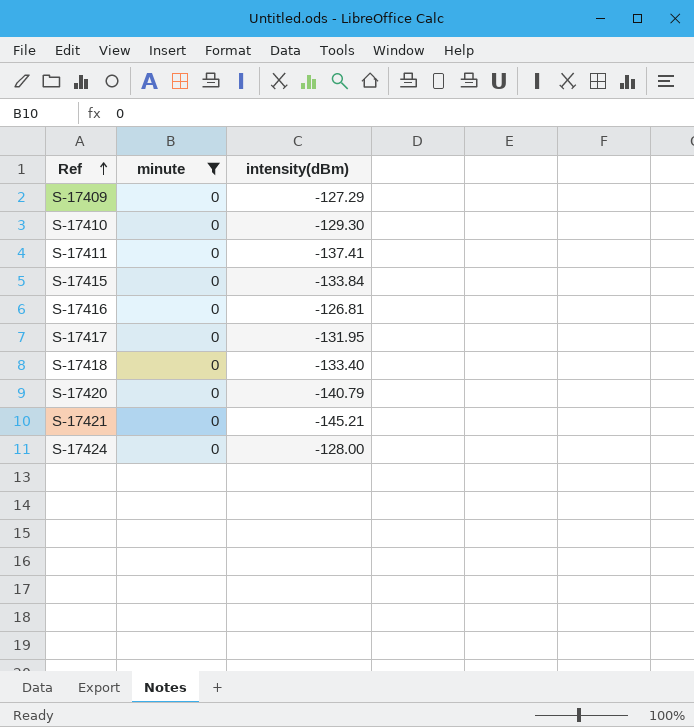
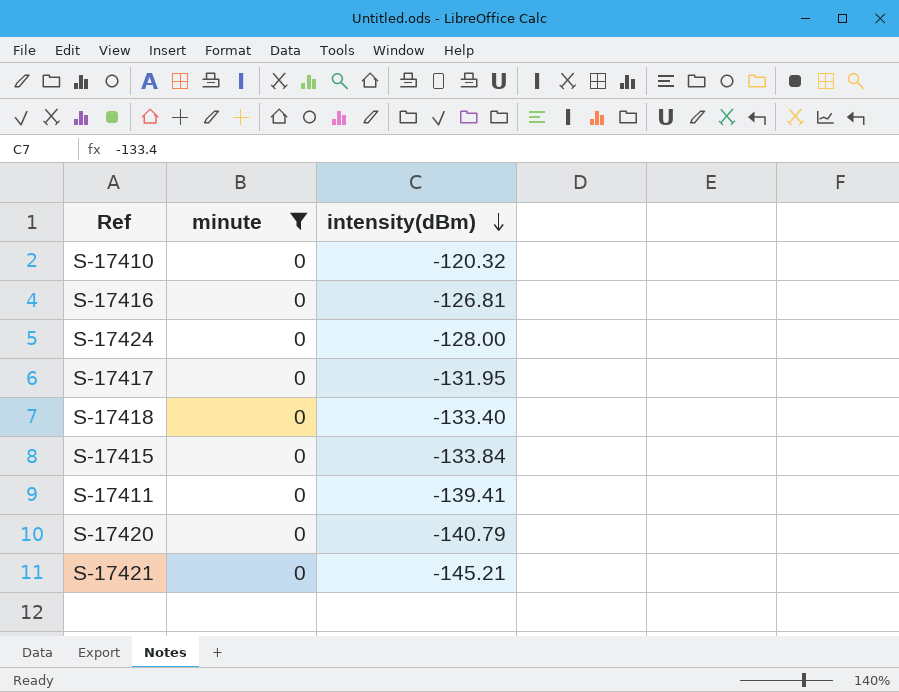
row order: Ref ascending -> intensity(dBm) descending
row S-17409: 0 | -127.29 -> none
S-17410 | intensity(dBm): -129.30 -> -120.32
S-17411 | intensity(dBm): -137.41 -> -139.41

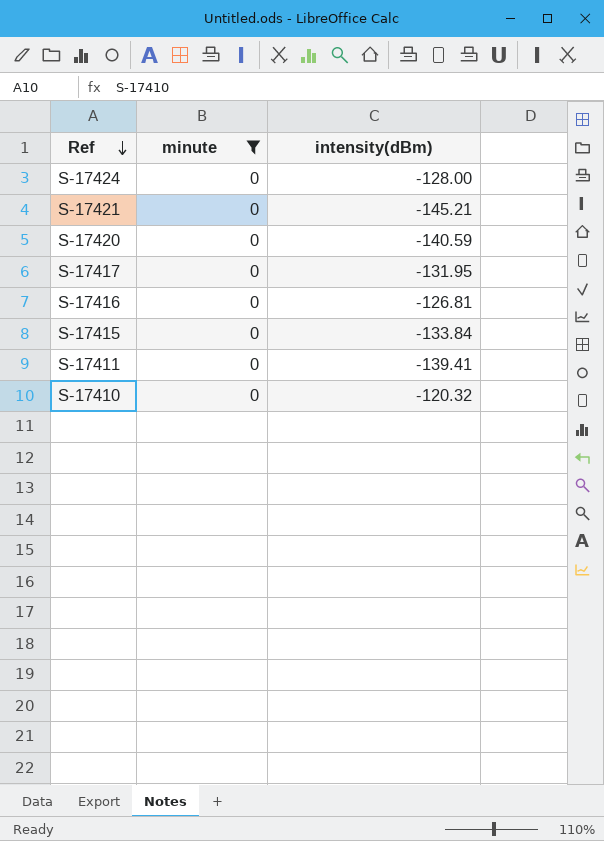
row order: intensity(dBm) descending -> Ref descending
row S-17418: 0 | -133.40 -> none
S-17420 | intensity(dBm): -140.79 -> -140.59

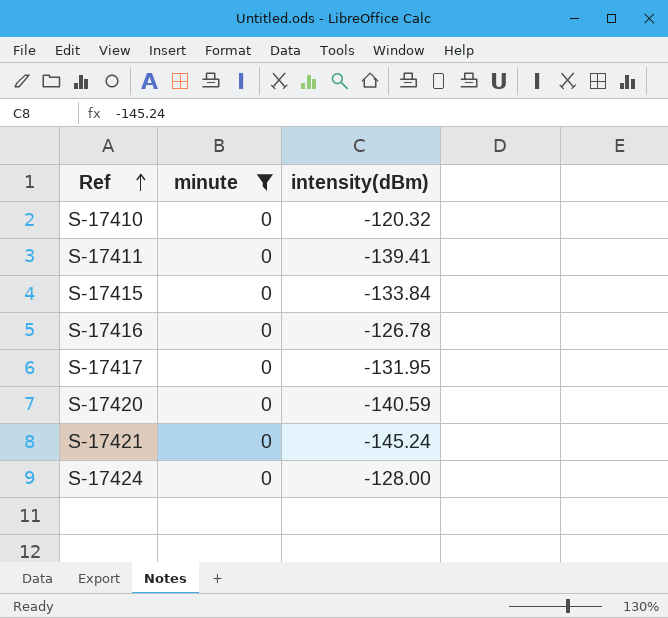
row order: Ref descending -> Ref ascending
S-17416 | intensity(dBm): -126.81 -> -126.78
S-17421 | intensity(dBm): -145.21 -> -145.24

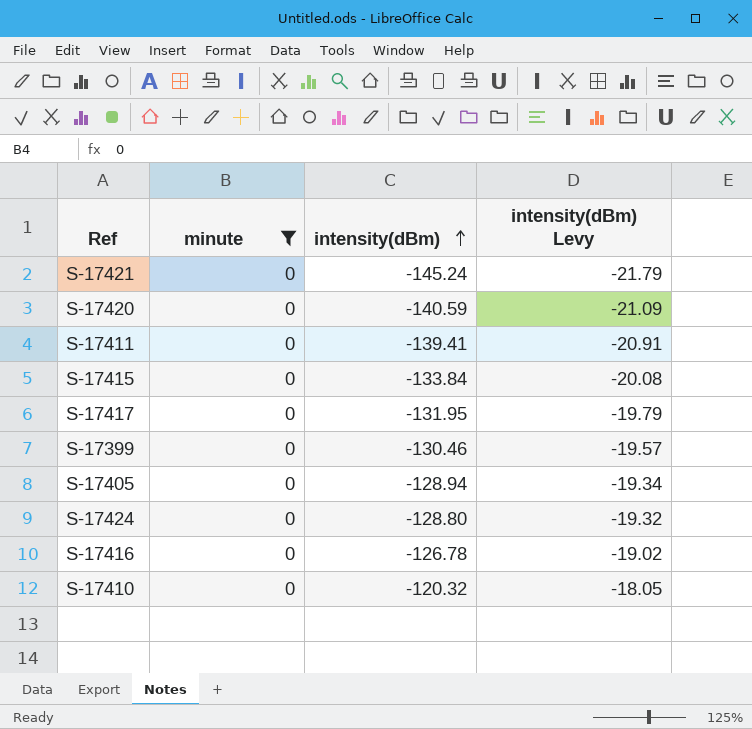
row order: Ref ascending -> intensity(dBm) ascending
column intensity(dBm) Levy | formula: none -> [intensity(dBm)] * 0.15
row S-17399: none -> 0 | -130.46 | -19.57
row S-17405: none -> 0 | -128.94 | -19.34
S-17424 | intensity(dBm): -128.00 -> -128.80

